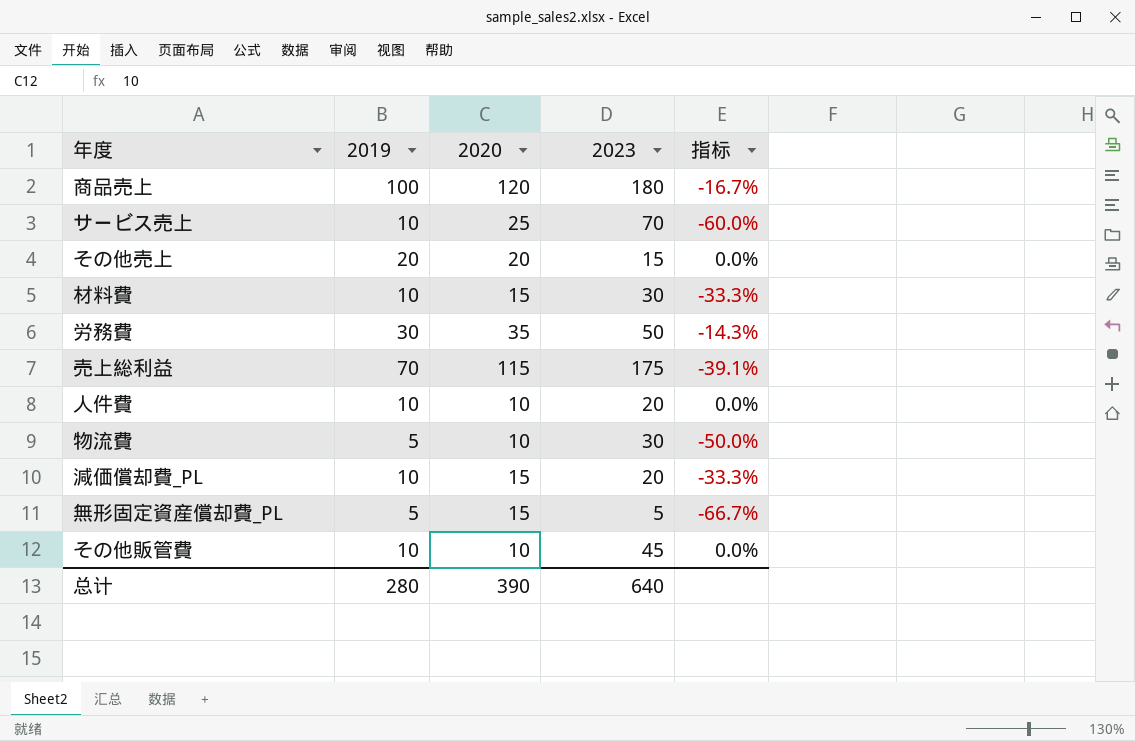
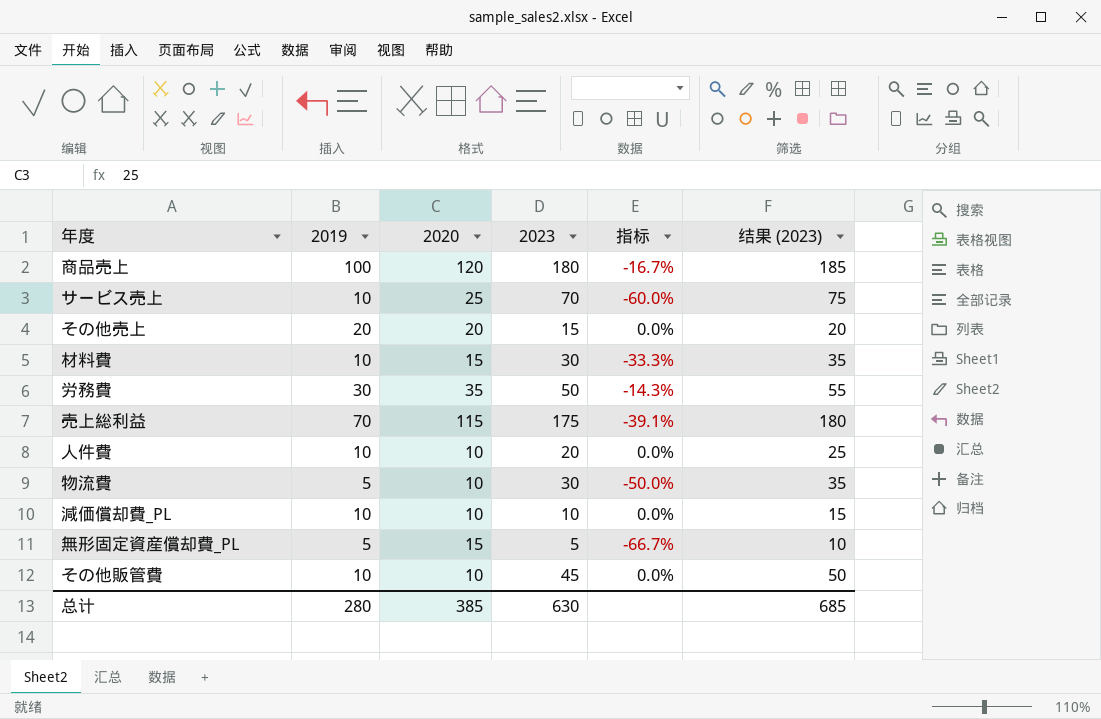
column 结果 (2023) | formula: none -> [2023] + 5
減価償却費_PL | 2020: 15 -> 10
減価償却費_PL | 2023: 20 -> 10
減価償却費_PL | 指标: -33.3% -> 0.0%
总计 | 2020: 390 -> 385
总计 | 2023: 640 -> 630

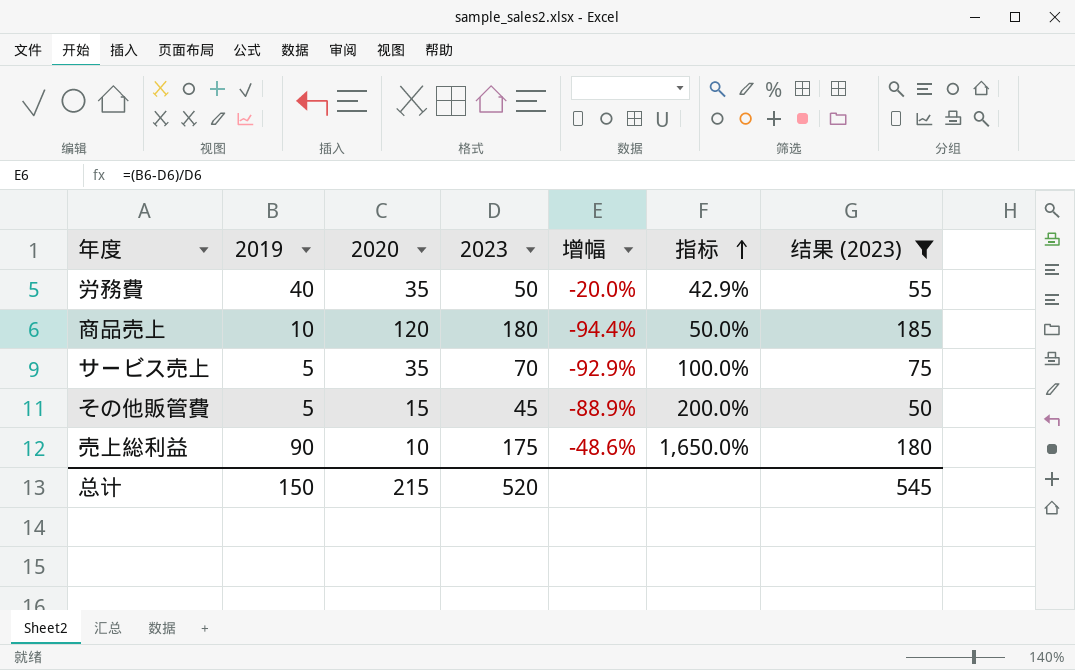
filter: none -> 结果 (2023) >= 50
row order: none -> 指标 ascending
column 增幅 | formula: none -> ([2019] - [2023]) / [2023]
column 指标 | formula: ([2019] - [2020]) / [2020] -> ([2023] - [2020]) / [2020]
労務費 | 2019: 30 -> 40
商品売上 | 2019: 100 -> 10
サービス売上 | 2019: 10 -> 5
サービス売上 | 2020: 25 -> 35
その他販管費 | 2019: 10 -> 5
その他販管費 | 2020: 10 -> 15
売上総利益 | 2019: 70 -> 90
売上総利益 | 2020: 115 -> 10
总计 | 2019: 280 -> 150
总计 | 2020: 385 -> 215
总计 | 2023: 630 -> 520
总计 | 结果 (2023): 685 -> 545

